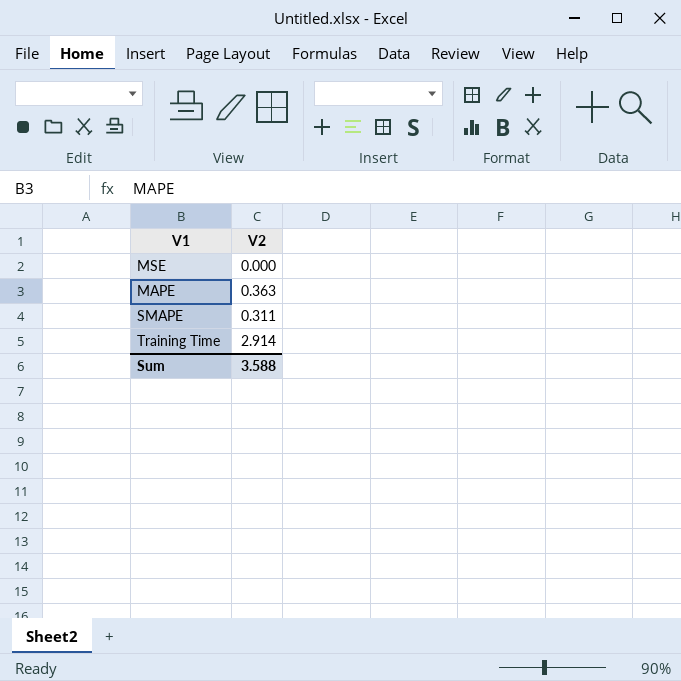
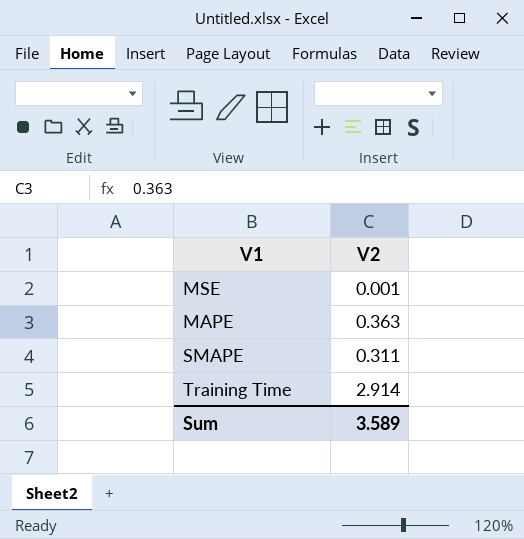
MSE | V2: 0.000 -> 0.001
Sum | V2: 3.588 -> 3.589

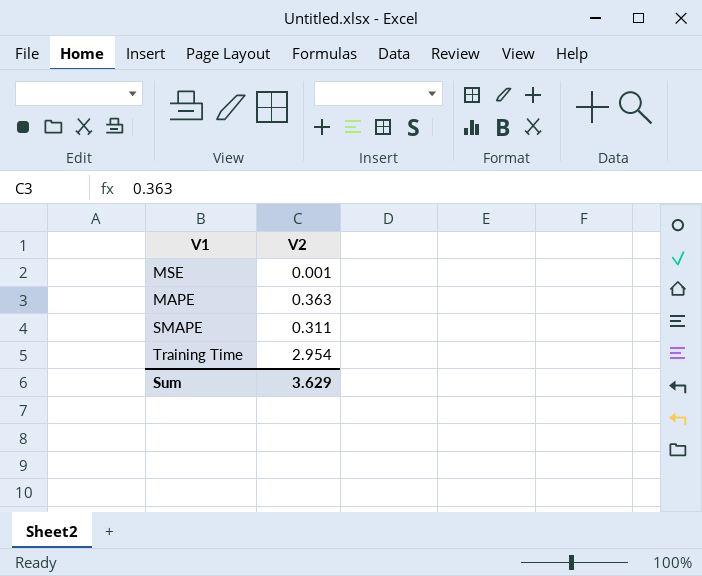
Training Time | V2: 2.914 -> 2.954
Sum | V2: 3.589 -> 3.629

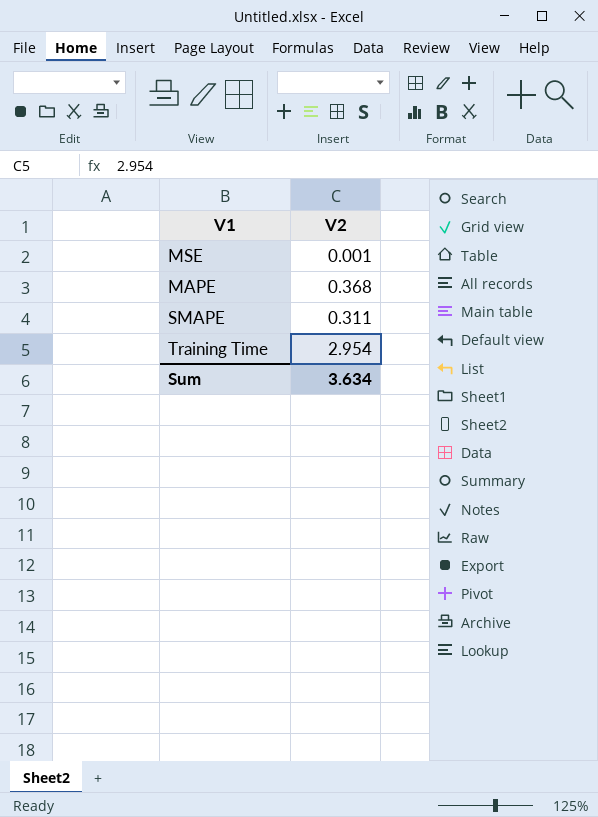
MAPE | V2: 0.363 -> 0.368
Sum | V2: 3.629 -> 3.634

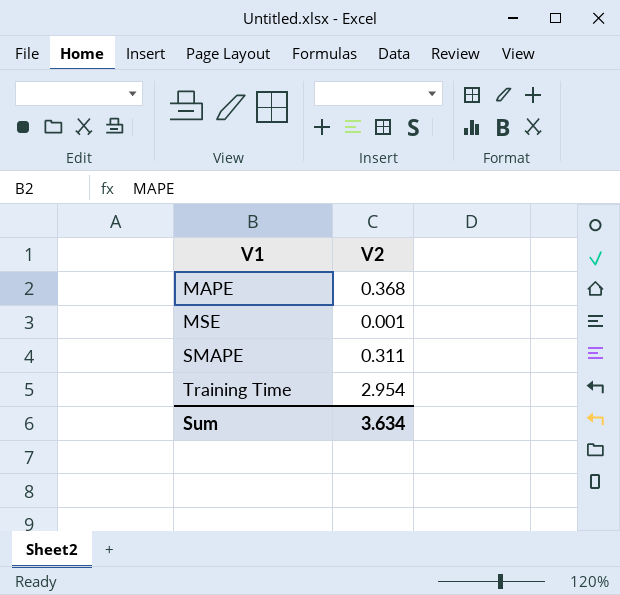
row order: none -> V1 ascending

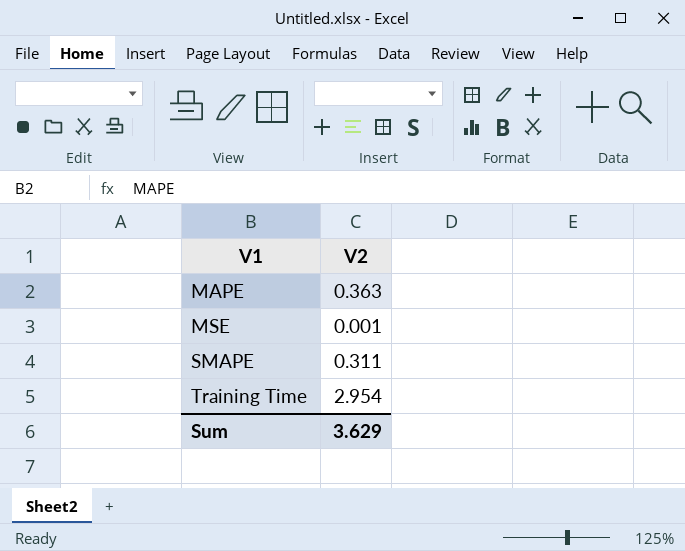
MAPE | V2: 0.368 -> 0.363
Sum | V2: 3.634 -> 3.629

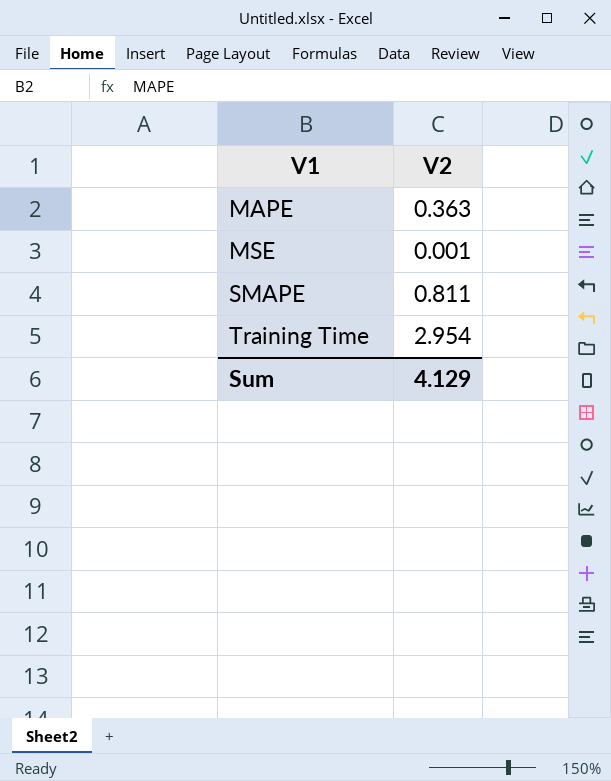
SMAPE | V2: 0.311 -> 0.811
Sum | V2: 3.629 -> 4.129

